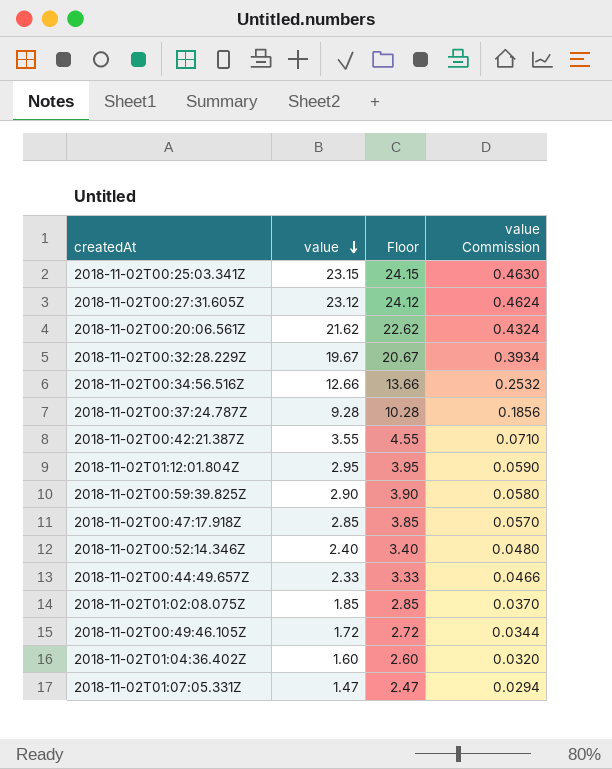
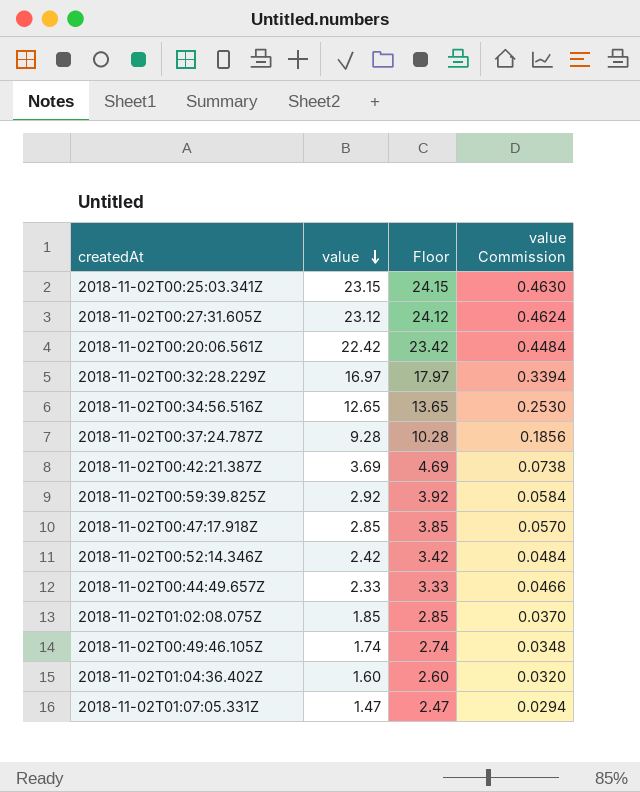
row 2018-11-02T01:12:01.804Z: 2.95 | 3.95 | 0.0590 -> none
2018-11-02T00:20:06.561Z | value: 21.62 -> 22.42
2018-11-02T00:20:06.561Z | Floor: 22.62 -> 23.42
2018-11-02T00:20:06.561Z | value Commission: 0.4324 -> 0.4484
2018-11-02T00:32:28.229Z | value: 19.67 -> 16.97
2018-11-02T00:32:28.229Z | Floor: 20.67 -> 17.97
2018-11-02T00:32:28.229Z | value Commission: 0.3934 -> 0.3394
2018-11-02T00:34:56.516Z | value: 12.66 -> 12.65
2018-11-02T00:34:56.516Z | Floor: 13.66 -> 13.65
2018-11-02T00:34:56.516Z | value Commission: 0.2532 -> 0.2530
2018-11-02T00:42:21.387Z | value: 3.55 -> 3.69
2018-11-02T00:42:21.387Z | Floor: 4.55 -> 4.69
2018-11-02T00:42:21.387Z | value Commission: 0.0710 -> 0.0738
2018-11-02T00:59:39.825Z | value: 2.90 -> 2.92
2018-11-02T00:59:39.825Z | Floor: 3.90 -> 3.92
2018-11-02T00:59:39.825Z | value Commission: 0.0580 -> 0.0584
2018-11-02T00:52:14.346Z | value: 2.40 -> 2.42
2018-11-02T00:52:14.346Z | Floor: 3.40 -> 3.42
2018-11-02T00:52:14.346Z | value Commission: 0.0480 -> 0.0484
2018-11-02T00:49:46.105Z | value: 1.72 -> 1.74
2018-11-02T00:49:46.105Z | Floor: 2.72 -> 2.74
2018-11-02T00:49:46.105Z | value Commission: 0.0344 -> 0.0348

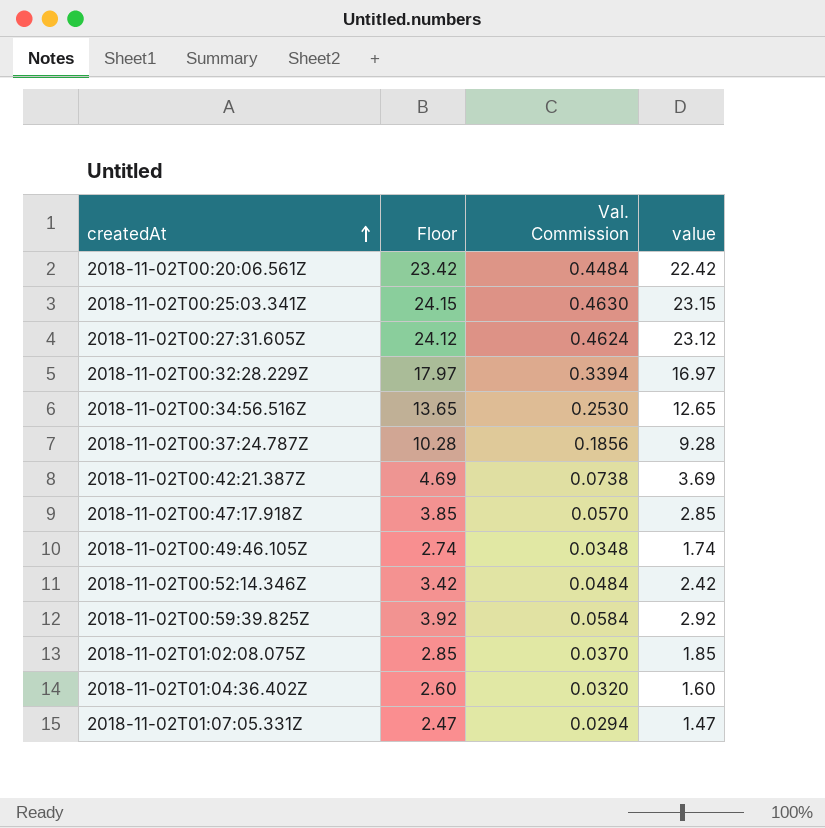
row order: value descending -> createdAt ascending
column name: value Commission -> Val. Commission
column value | position: 2 -> 4
row 2018-11-02T00:44:49.657Z: 2.33 | 3.33 | 0.0466 -> none

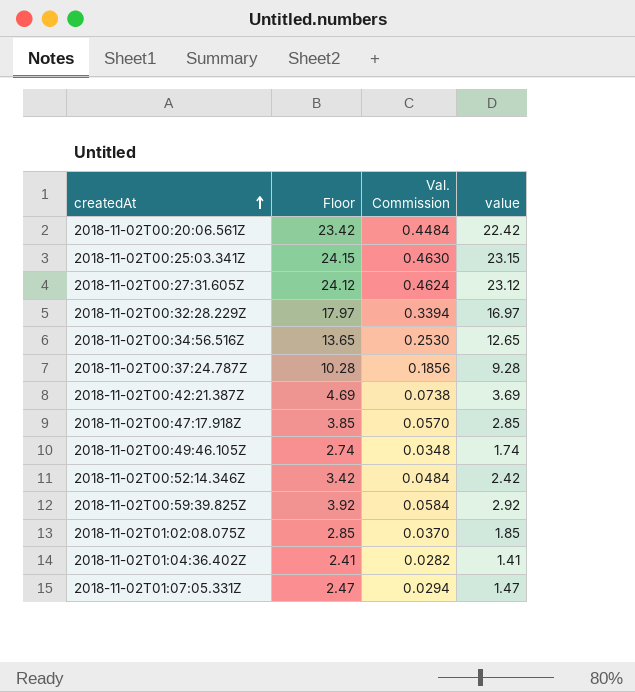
2018-11-02T01:04:36.402Z | Floor: 2.60 -> 2.41
2018-11-02T01:04:36.402Z | Val. Commission: 0.0320 -> 0.0282
2018-11-02T01:04:36.402Z | value: 1.60 -> 1.41

